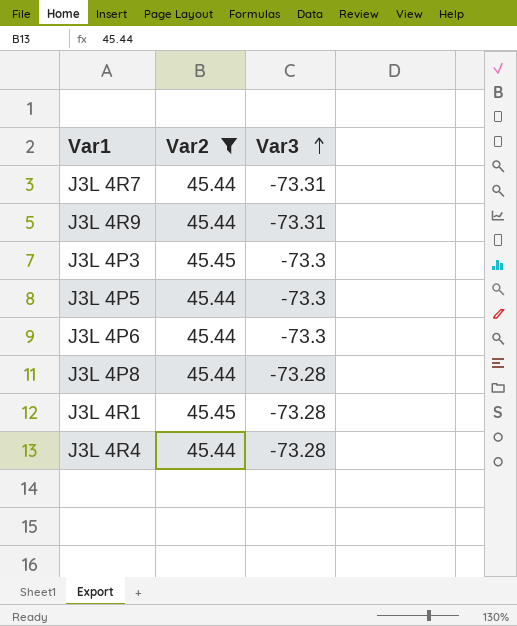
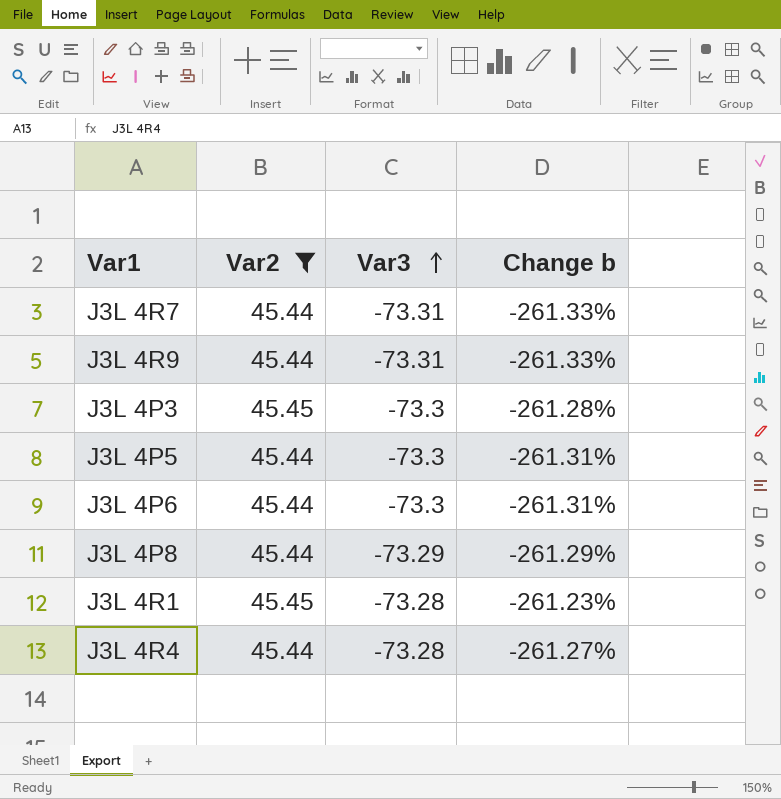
column Change b | formula: none -> ([Var3] - [Var2]) / [Var2]
J3L 4P8 | Var3: -73.28 -> -73.29

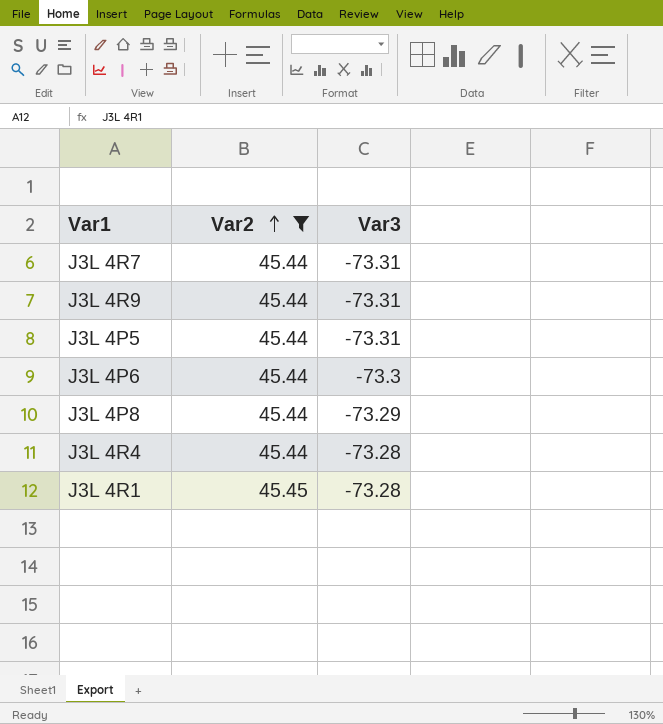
row order: Var3 ascending -> Var2 ascending
column Change b | formula: ([Var3] - [Var2]) / [Var2] -> none
row J3L 4P3: 45.45 | -73.3 | -261.28% -> none
J3L 4P5 | Var3: -73.3 -> -73.31

